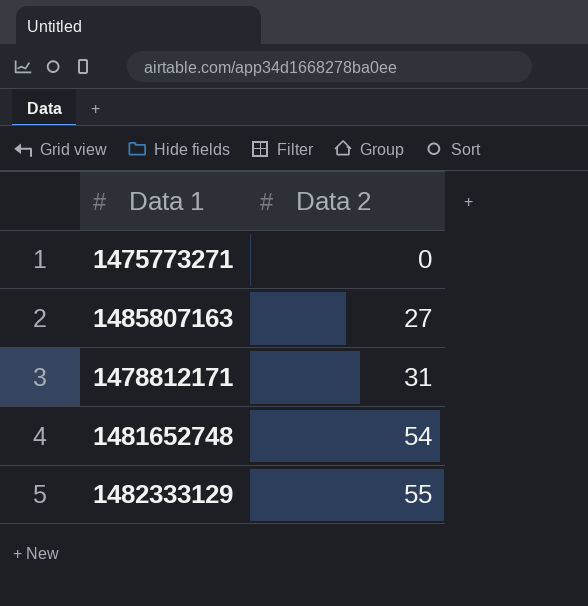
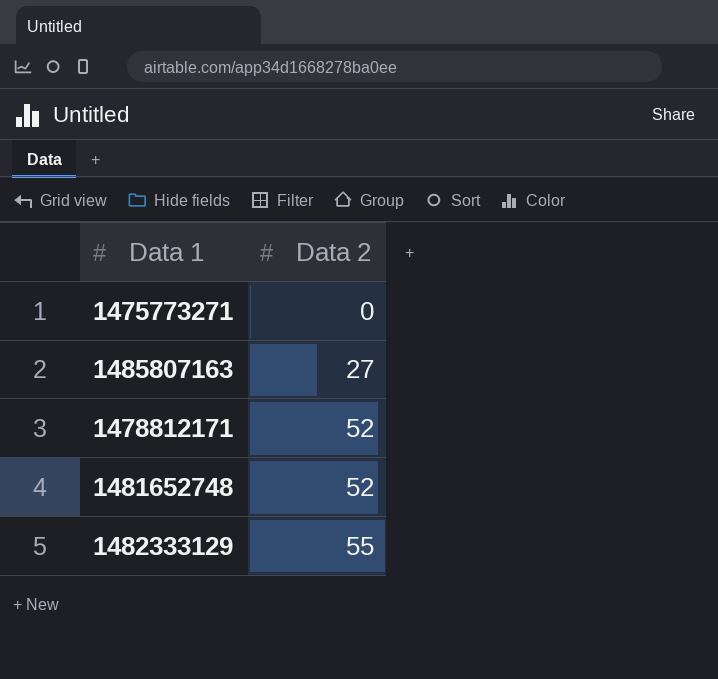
1478812171 | Data 2: 31 -> 52
1481652748 | Data 2: 54 -> 52

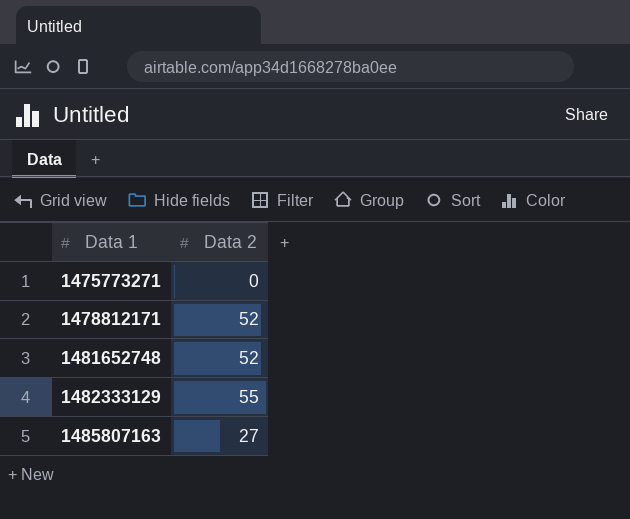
row order: Data 2 ascending -> Data 1 ascending

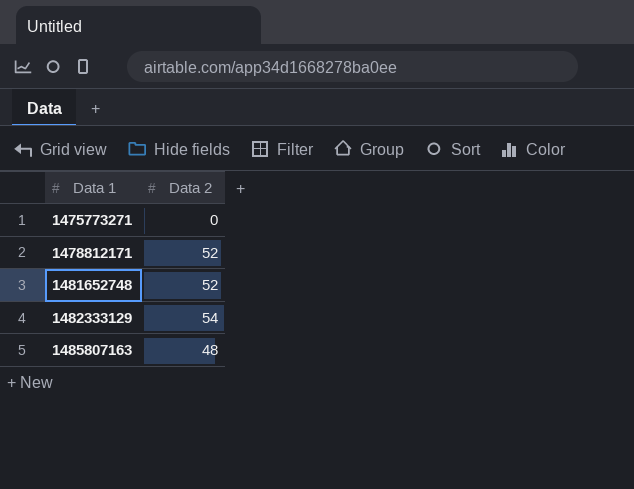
1482333129 | Data 2: 55 -> 54
1485807163 | Data 2: 27 -> 48

